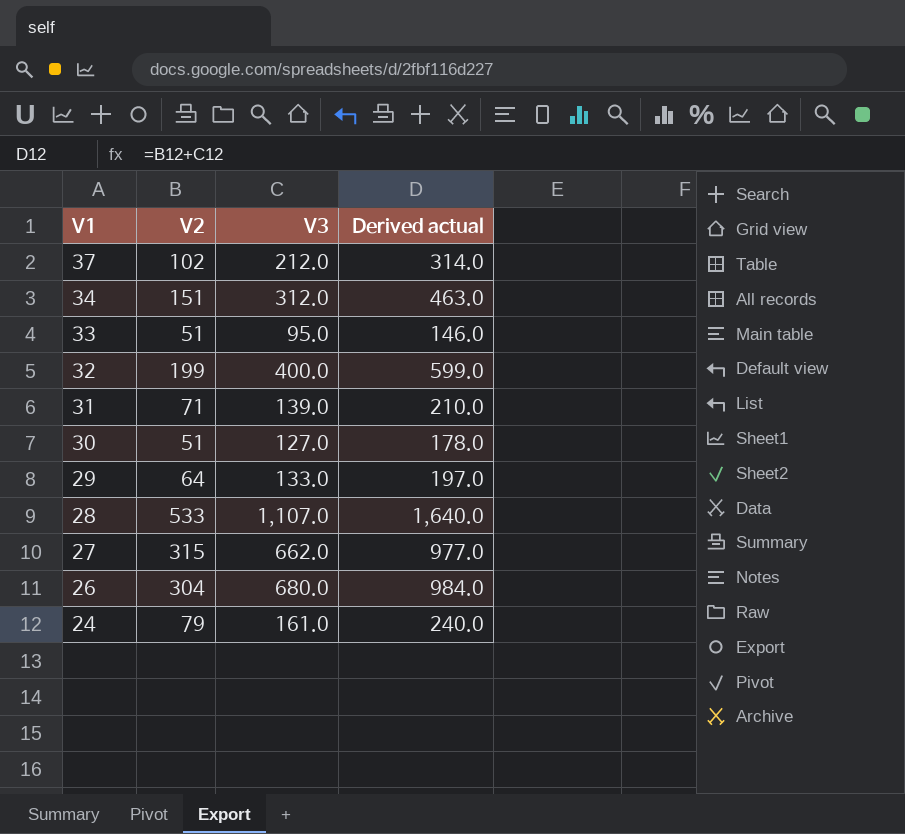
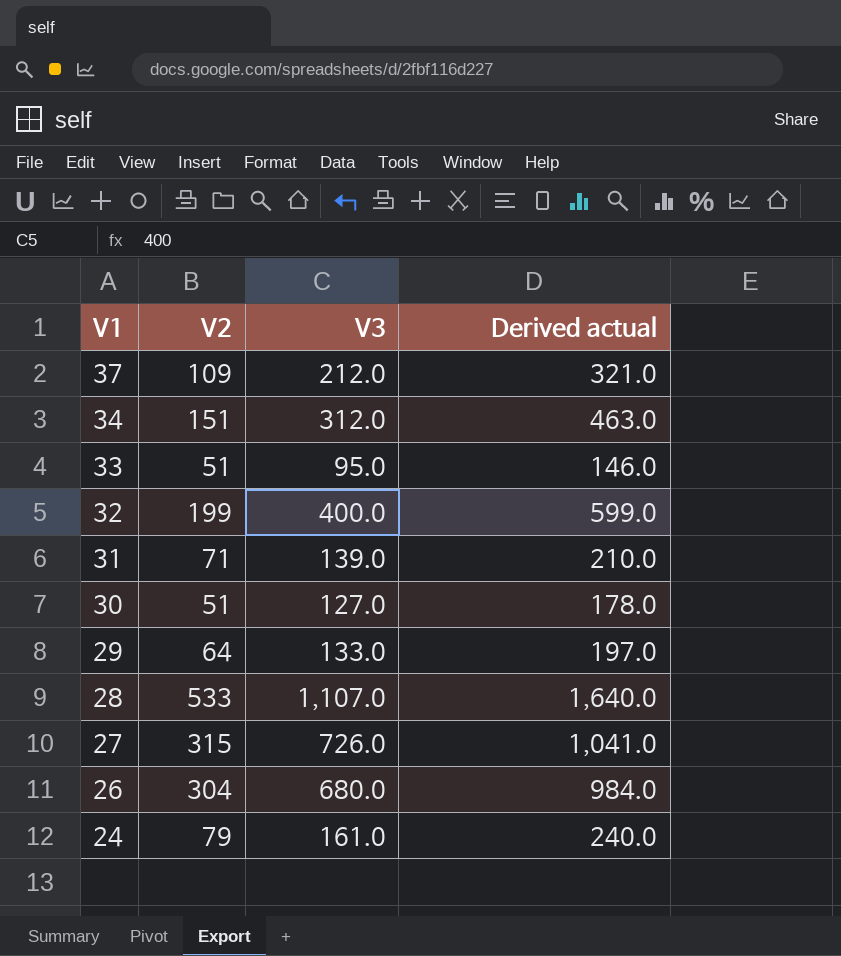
37 | V2: 102 -> 109
37 | Derived actual: 314.0 -> 321.0
27 | V3: 662.0 -> 726.0
27 | Derived actual: 977.0 -> 1,041.0

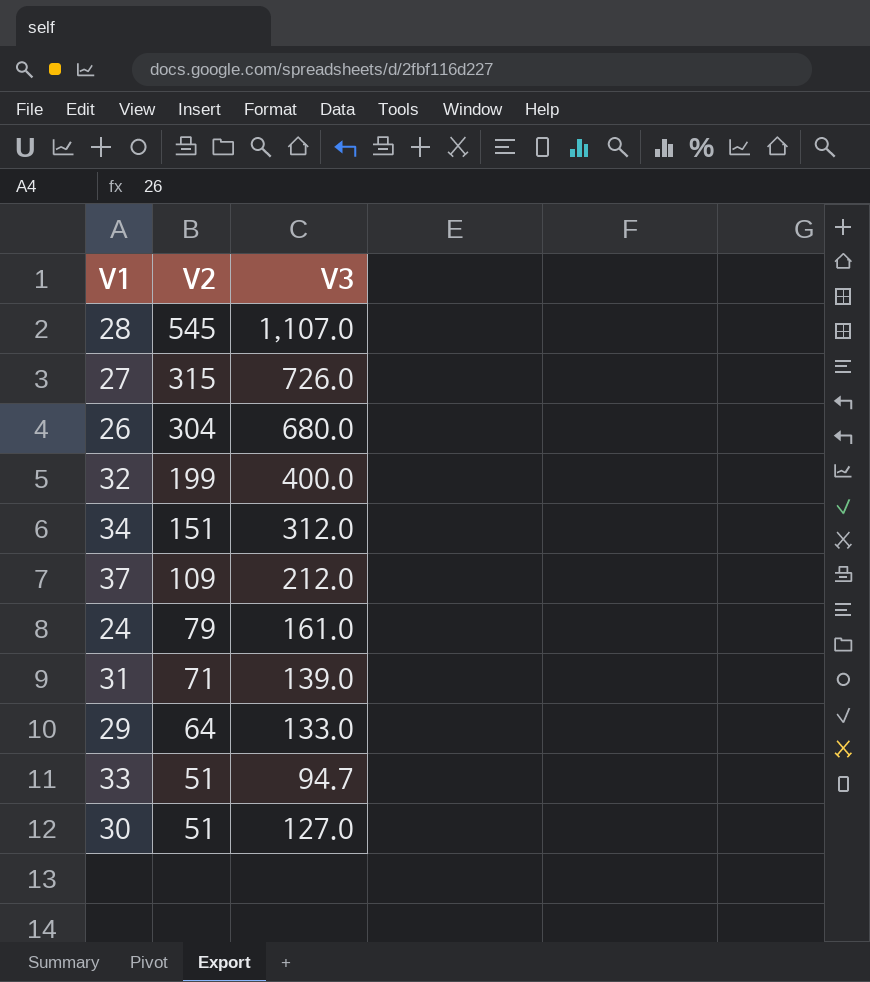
row order: V1 descending -> V2 descending
column Derived actual | formula: [V2] + [V3] -> none
28 | V2: 533 -> 545
33 | V3: 95.0 -> 94.7

